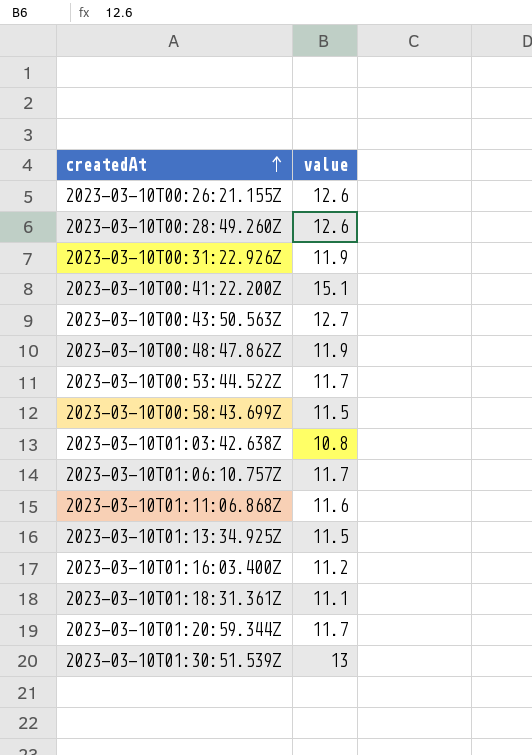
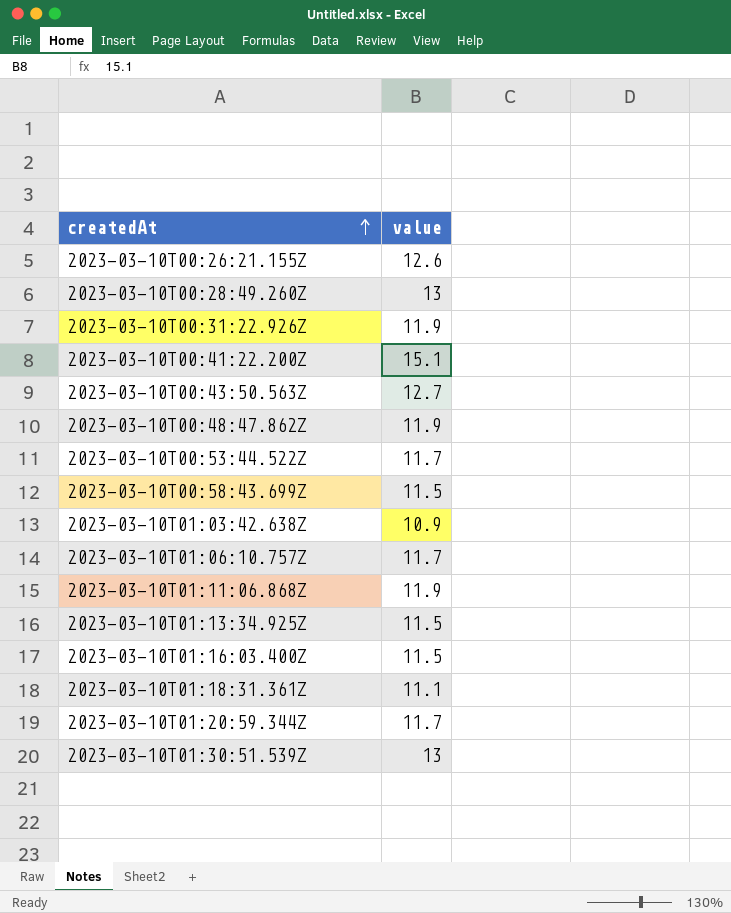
2023-03-10T00:28:49.260Z | value: 12.6 -> 13
2023-03-10T01:03:42.638Z | value: 10.8 -> 10.9
2023-03-10T01:11:06.868Z | value: 11.6 -> 11.9
2023-03-10T01:16:03.400Z | value: 11.2 -> 11.5

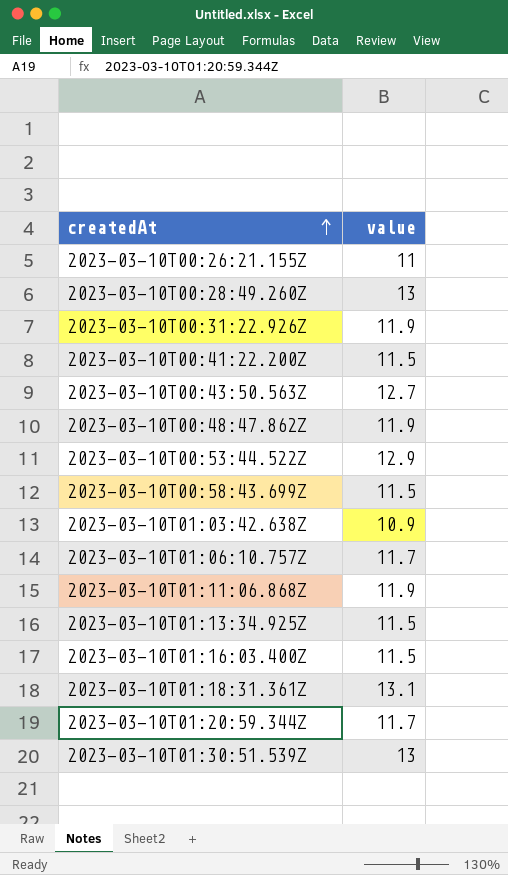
2023-03-10T00:26:21.155Z | value: 12.6 -> 11
2023-03-10T00:41:22.200Z | value: 15.1 -> 11.5
2023-03-10T00:53:44.522Z | value: 11.7 -> 12.9
2023-03-10T01:18:31.361Z | value: 11.1 -> 13.1

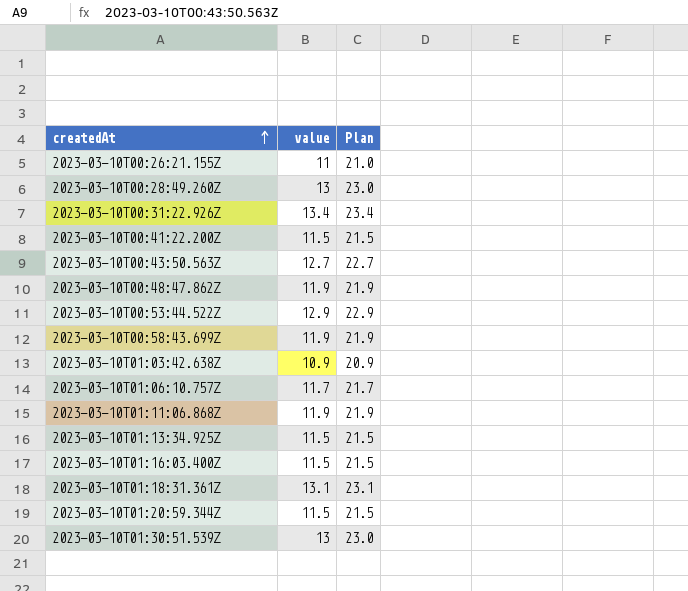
column Plan | formula: none -> [value] + 10
2023-03-10T00:31:22.926Z | value: 11.9 -> 13.4
2023-03-10T00:58:43.699Z | value: 11.5 -> 11.9
2023-03-10T01:20:59.344Z | value: 11.7 -> 11.5

